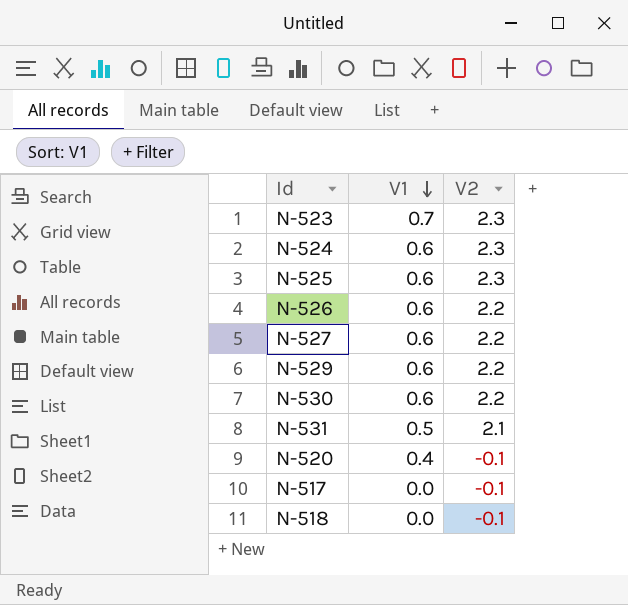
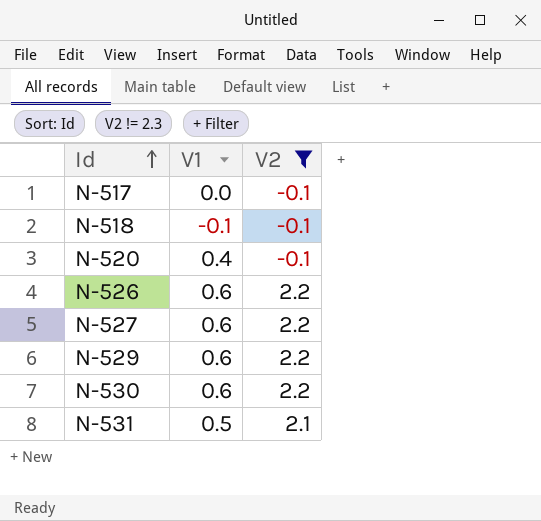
filter: none -> V2 != 2.3
row order: V1 descending -> Id ascending
N-518 | V1: 0.0 -> -0.1

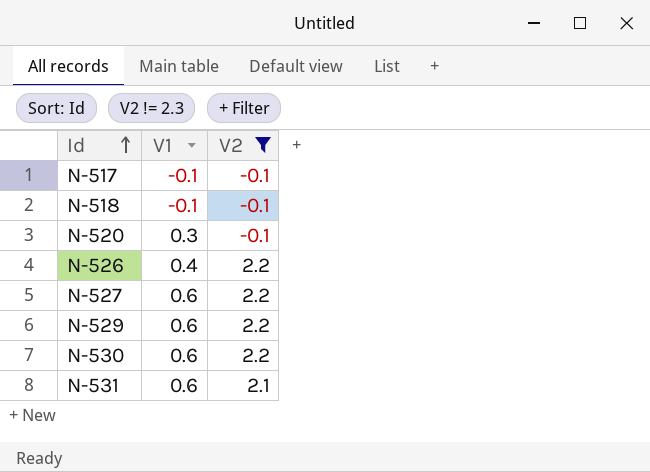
N-517 | V1: 0.0 -> -0.1
N-520 | V1: 0.4 -> 0.3
N-526 | V1: 0.6 -> 0.4
N-531 | V1: 0.5 -> 0.6

